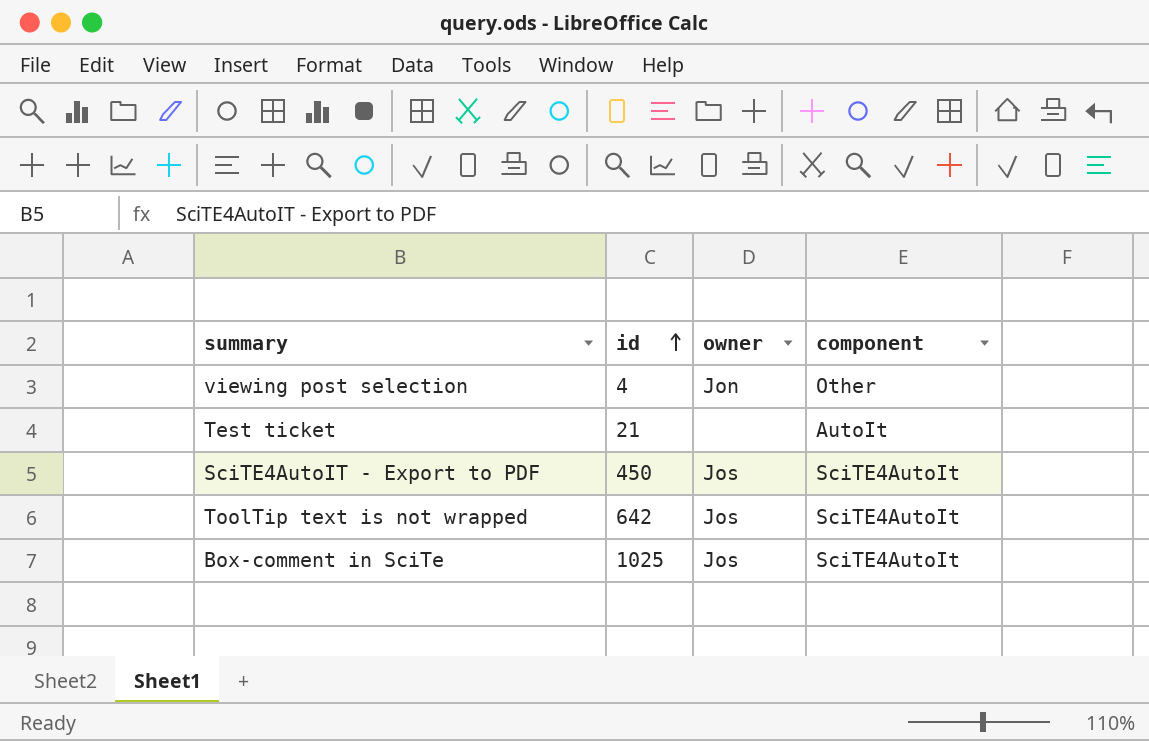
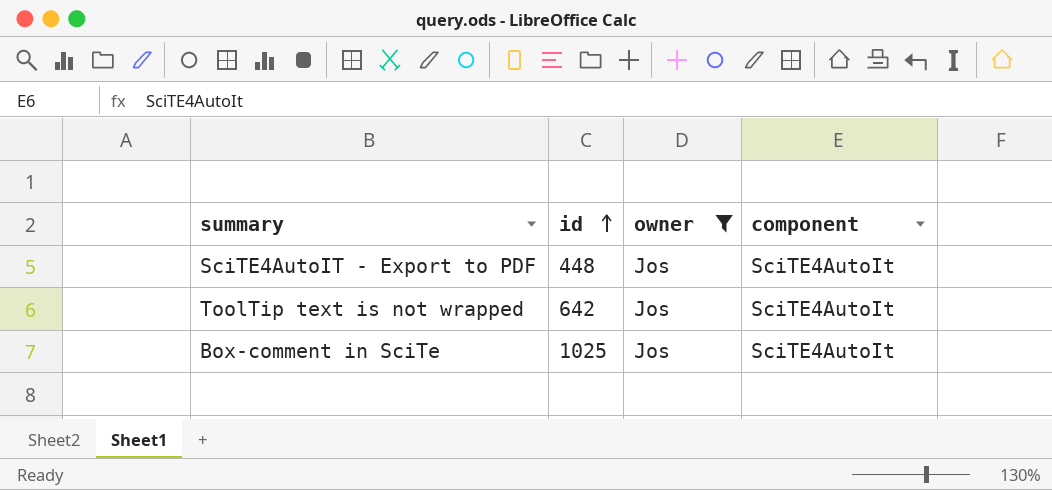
filter: none -> owner = Jos
SciTE4AutoIT - Export to PDF | id: 450 -> 448

